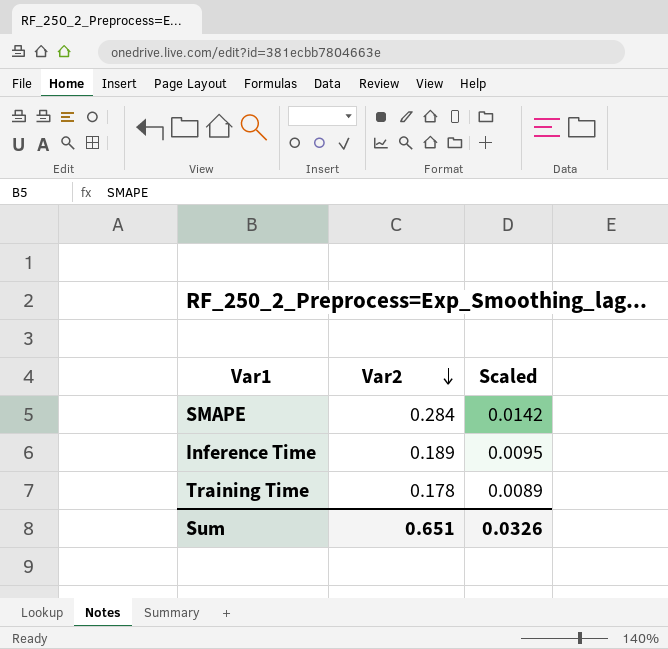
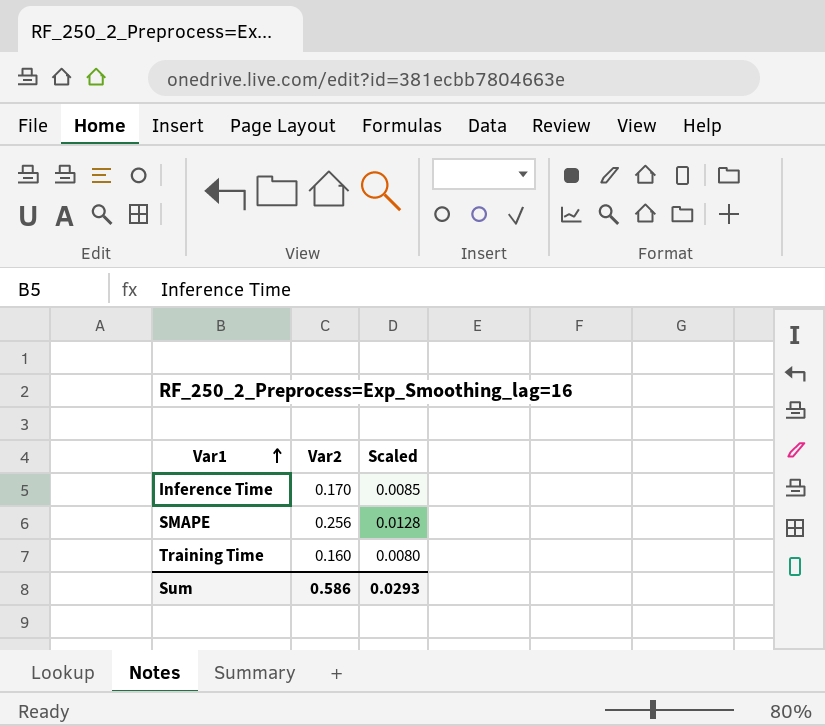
row order: Var2 descending -> Var1 ascending
Inference Time | Var2: 0.189 -> 0.170
Inference Time | Scaled: 0.0095 -> 0.0085
SMAPE | Var2: 0.284 -> 0.256
SMAPE | Scaled: 0.0142 -> 0.0128
Training Time | Var2: 0.178 -> 0.160
Training Time | Scaled: 0.0089 -> 0.0080
Sum | Var2: 0.651 -> 0.586
Sum | Scaled: 0.0326 -> 0.0293

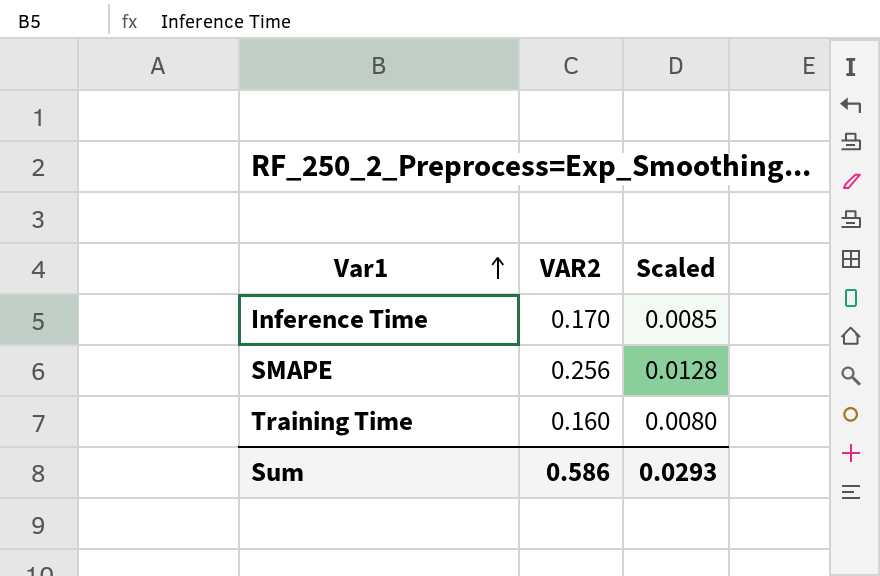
column name: Var2 -> VAR2

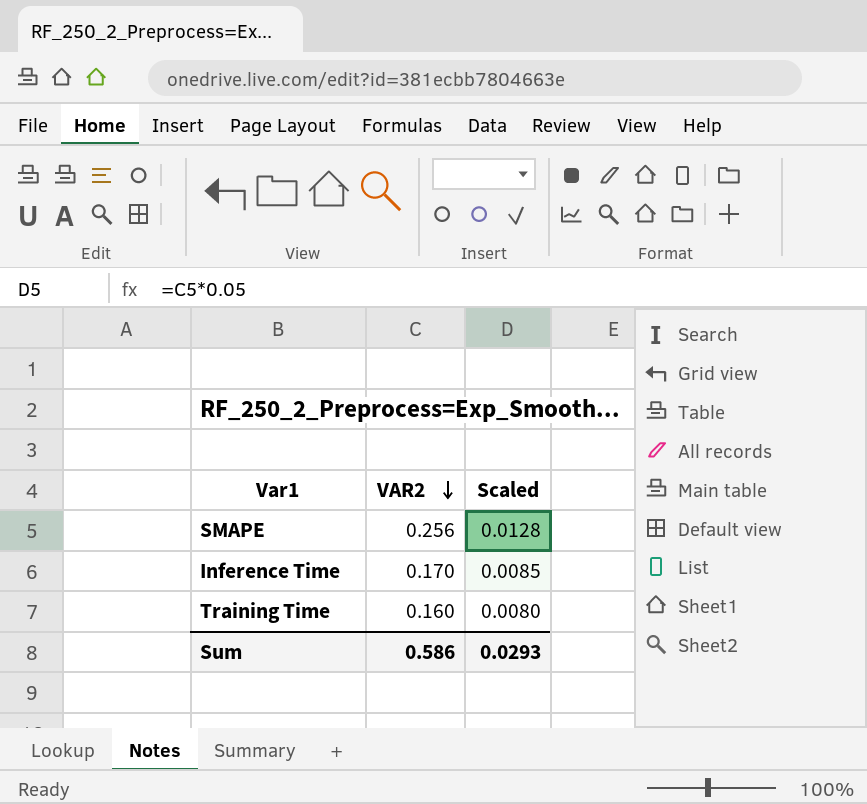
row order: Var1 ascending -> VAR2 descending

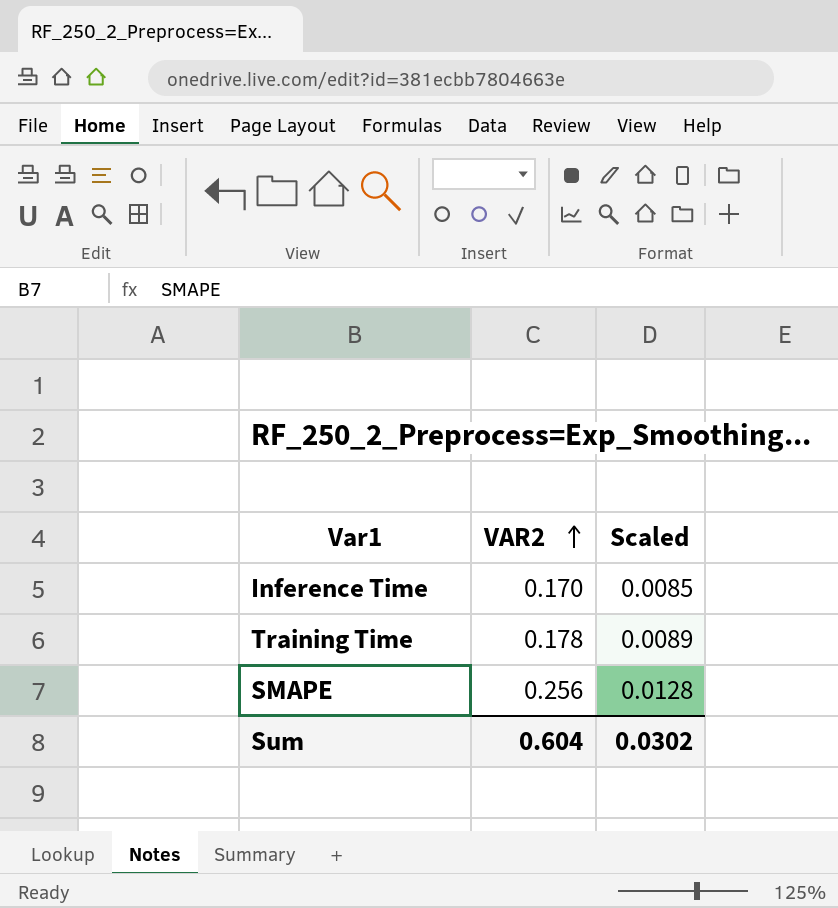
row order: VAR2 descending -> VAR2 ascending
Training Time | VAR2: 0.160 -> 0.178
Training Time | Scaled: 0.0080 -> 0.0089
Sum | VAR2: 0.586 -> 0.604
Sum | Scaled: 0.0293 -> 0.0302

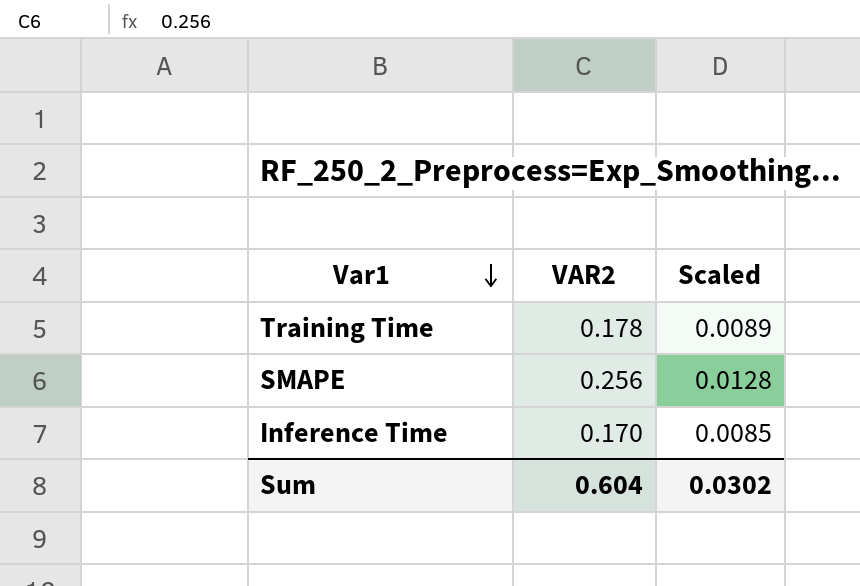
row order: VAR2 ascending -> Var1 descending

